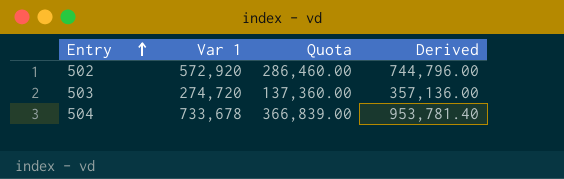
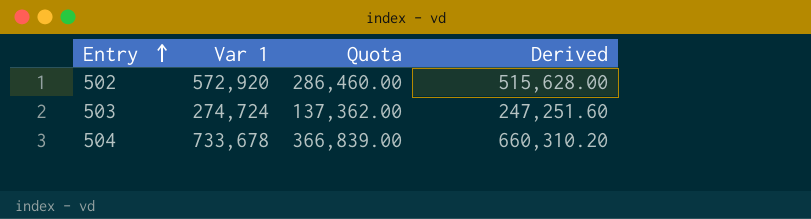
column Derived | formula: [Var 1] * 1.3 -> [Var 1] * 0.9
503 | Var 1: 274,720 -> 274,724
503 | Quota: 137,360.00 -> 137,362.00

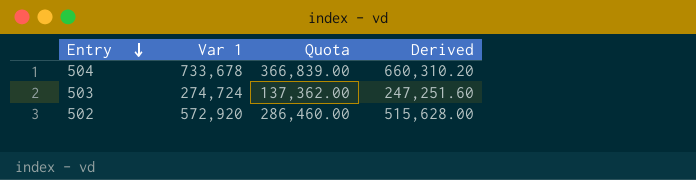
row order: Entry ascending -> Entry descending

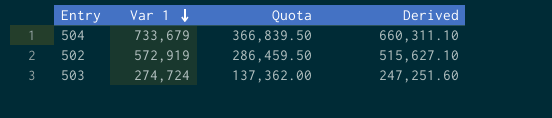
row order: Entry descending -> Var 1 descending
504 | Var 1: 733,678 -> 733,679
504 | Quota: 366,839.00 -> 366,839.50
504 | Derived: 660,310.20 -> 660,311.10
502 | Var 1: 572,920 -> 572,919
502 | Quota: 286,460.00 -> 286,459.50
502 | Derived: 515,628.00 -> 515,627.10

